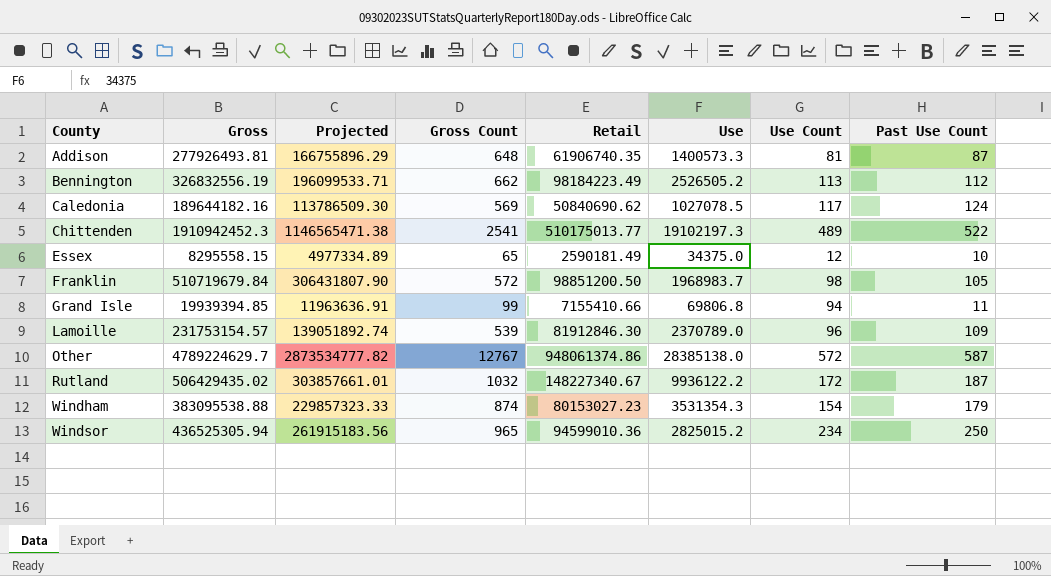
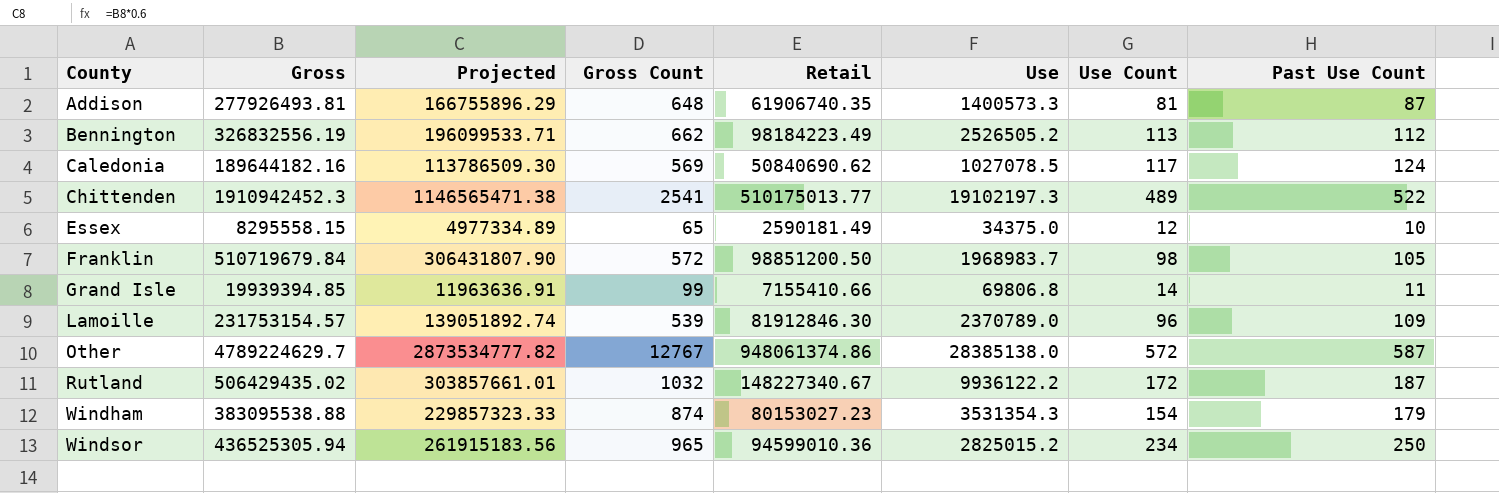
Grand Isle | Use Count: 94 -> 14

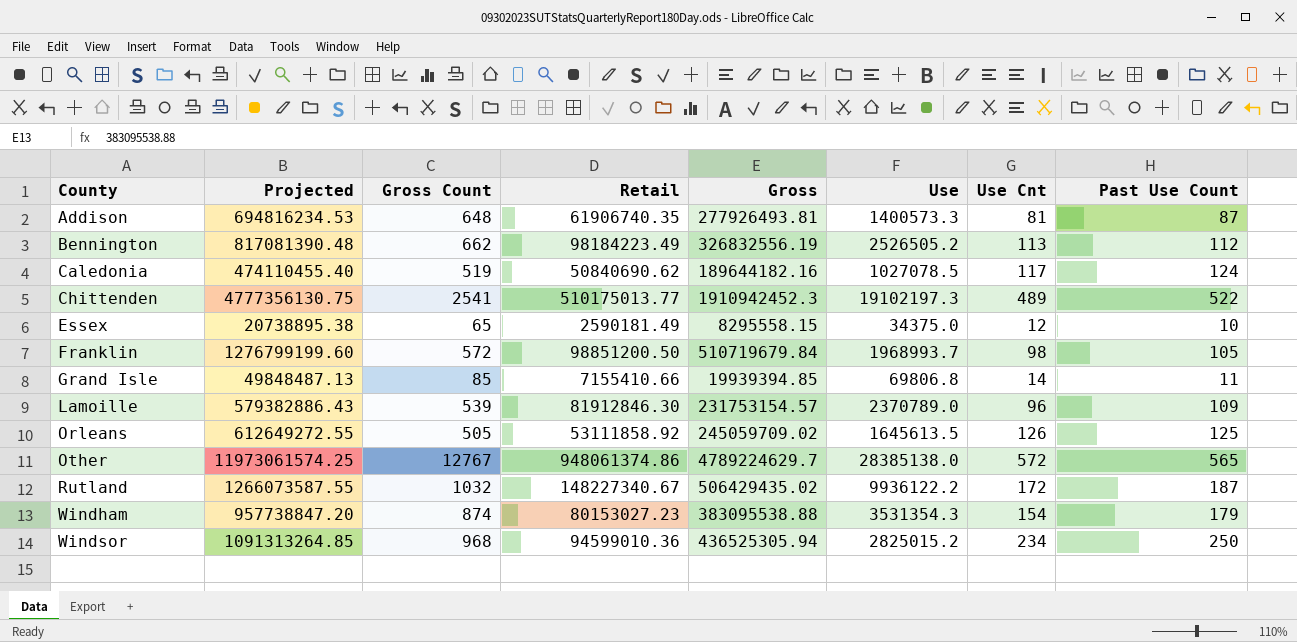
column Projected | formula: [Gross] * 0.6 -> [Gross] * 2.5
column Gross | position: 2 -> 5
column name: Use Count -> Use Cnt
Caledonia | Gross Count: 569 -> 519
Franklin | Use: 1968983.7 -> 1968993.7
Grand Isle | Gross Count: 99 -> 85
row Orleans: none -> 612649272.55 | 505 | 53111858.92 | 245059709.02 | 1645613.5 | 126 | 125
Other | Past Use Count: 587 -> 565
Windsor | Gross Count: 965 -> 968

